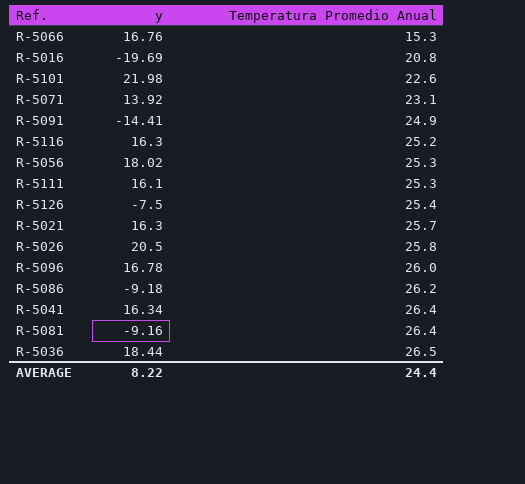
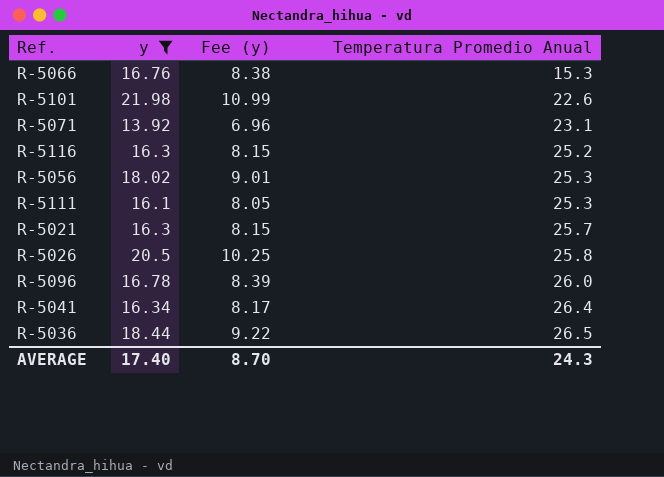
filter: none -> y >= 13.92
column Fee (y) | formula: none -> [y] * 0.5
AVERAGE | y: 8.22 -> 17.40
AVERAGE | Temperatura Promedio Anual: 24.4 -> 24.3

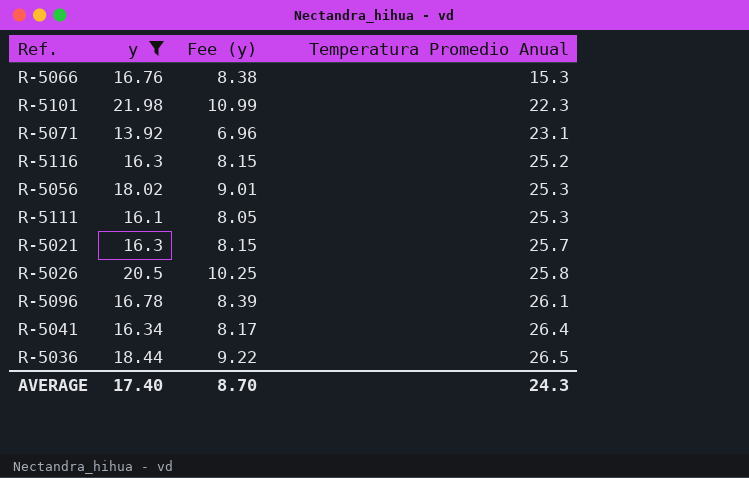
R-5101 | Temperatura Promedio Anual: 22.6 -> 22.3
R-5096 | Temperatura Promedio Anual: 26.0 -> 26.1

